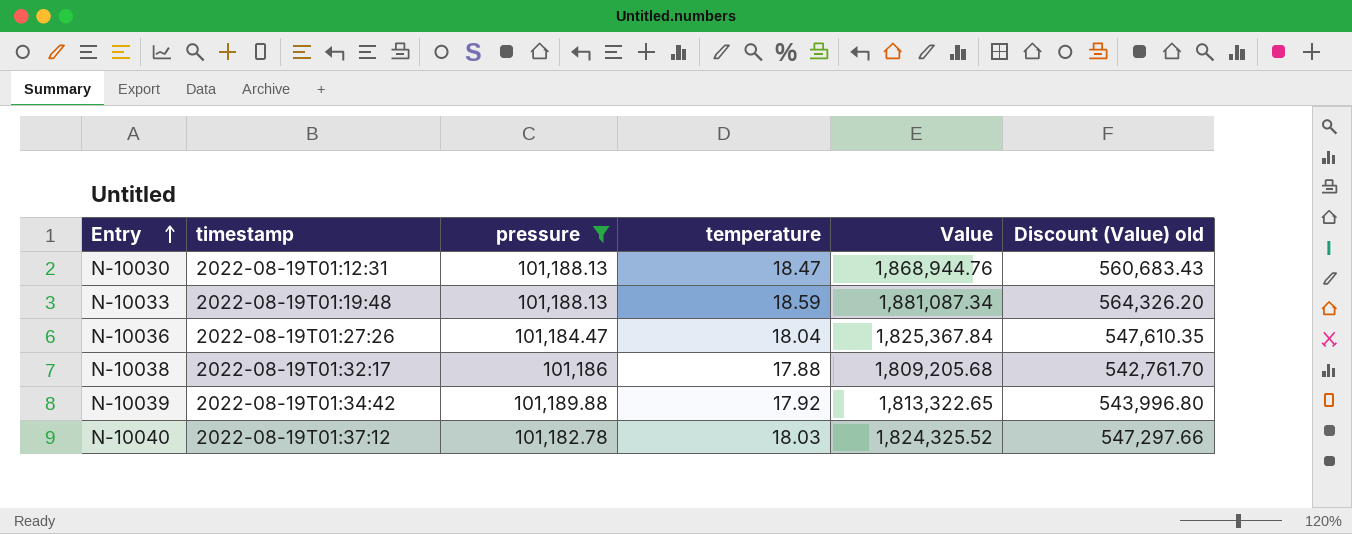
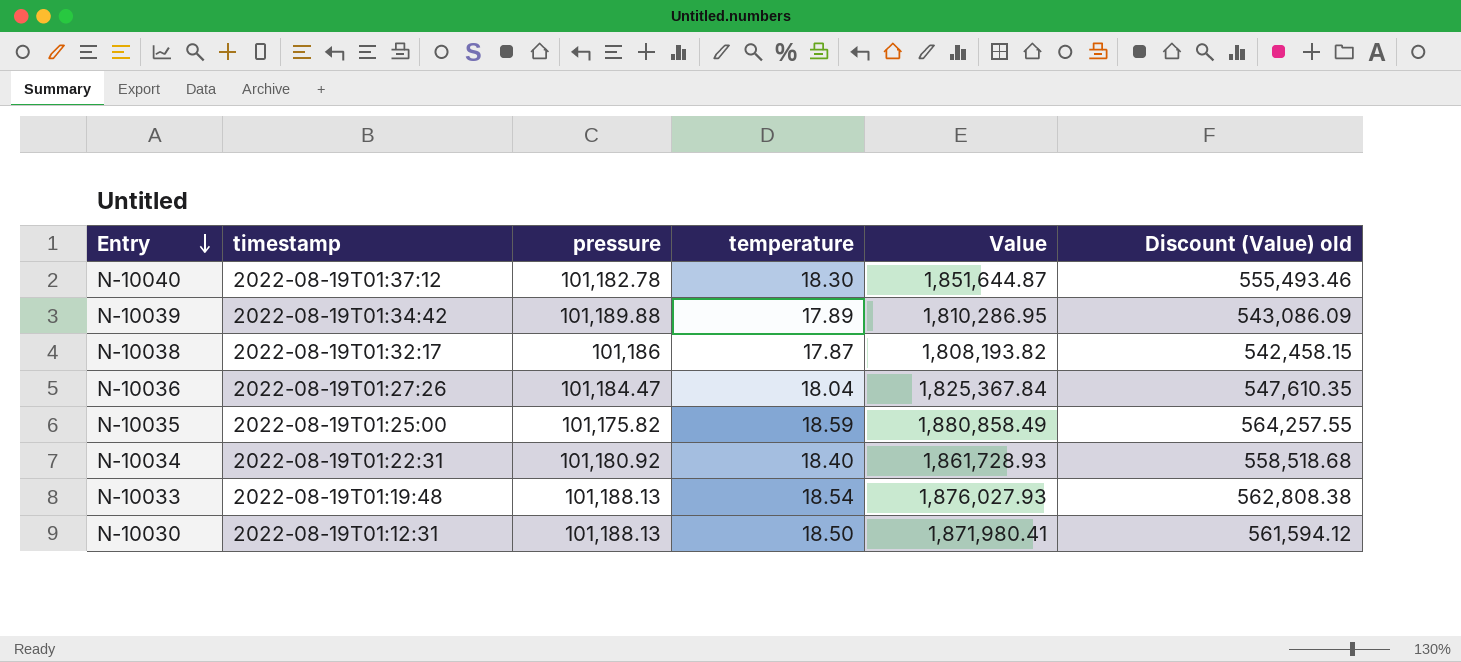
filter: pressure >= 101,182.78 -> none
row order: Entry ascending -> Entry descending
N-10040 | temperature: 18.03 -> 18.30
N-10040 | Value: 1,824,325.52 -> 1,851,644.87
N-10040 | Discount (Value) old: 547,297.66 -> 555,493.46
N-10039 | temperature: 17.92 -> 17.89
N-10039 | Value: 1,813,322.65 -> 1,810,286.95
N-10039 | Discount (Value) old: 543,996.80 -> 543,086.09
N-10038 | temperature: 17.88 -> 17.87
N-10038 | Value: 1,809,205.68 -> 1,808,193.82
N-10038 | Discount (Value) old: 542,761.70 -> 542,458.15
N-10033 | temperature: 18.59 -> 18.54
N-10033 | Value: 1,881,087.34 -> 1,876,027.93
N-10033 | Discount (Value) old: 564,326.20 -> 562,808.38
N-10030 | temperature: 18.47 -> 18.50
N-10030 | Value: 1,868,944.76 -> 1,871,980.41
N-10030 | Discount (Value) old: 560,683.43 -> 561,594.12

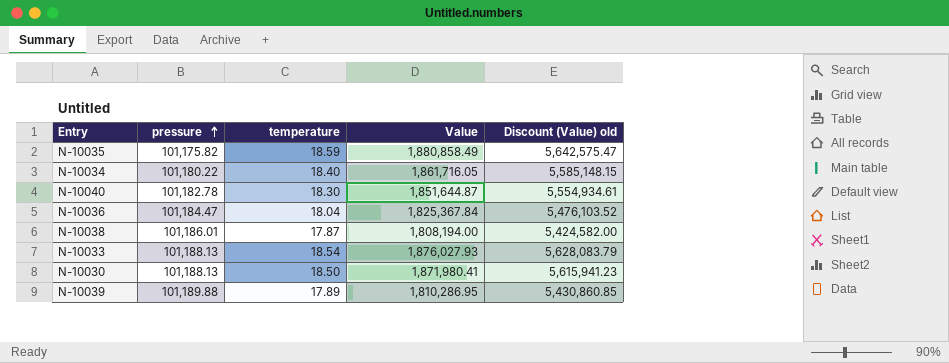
row order: Entry descending -> pressure ascending
column timestamp | position: 2 -> none
column Discount (Value) old | formula: [Value] * 0.3 -> [Value] * 3
N-10034 | pressure: 101,180.92 -> 101,180.22
N-10034 | Value: 1,861,728.93 -> 1,861,716.05
N-10038 | pressure: 101,186 -> 101,186.01
N-10038 | Value: 1,808,193.82 -> 1,808,194.00

